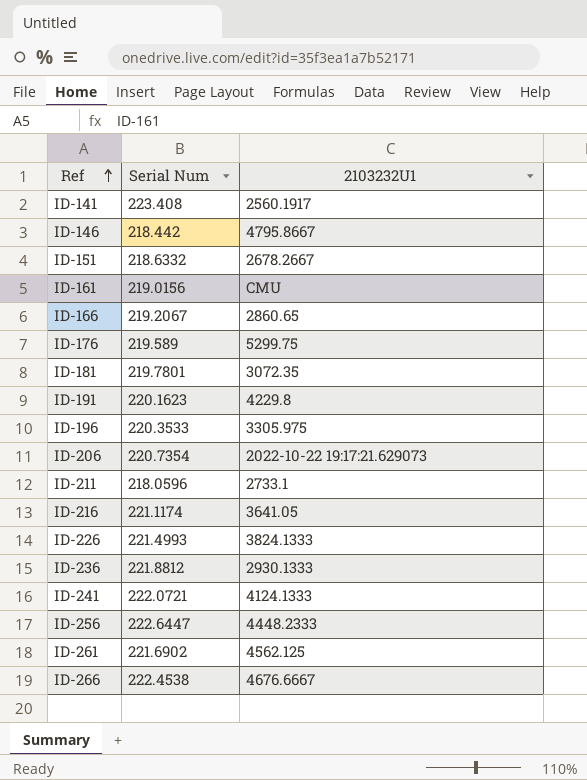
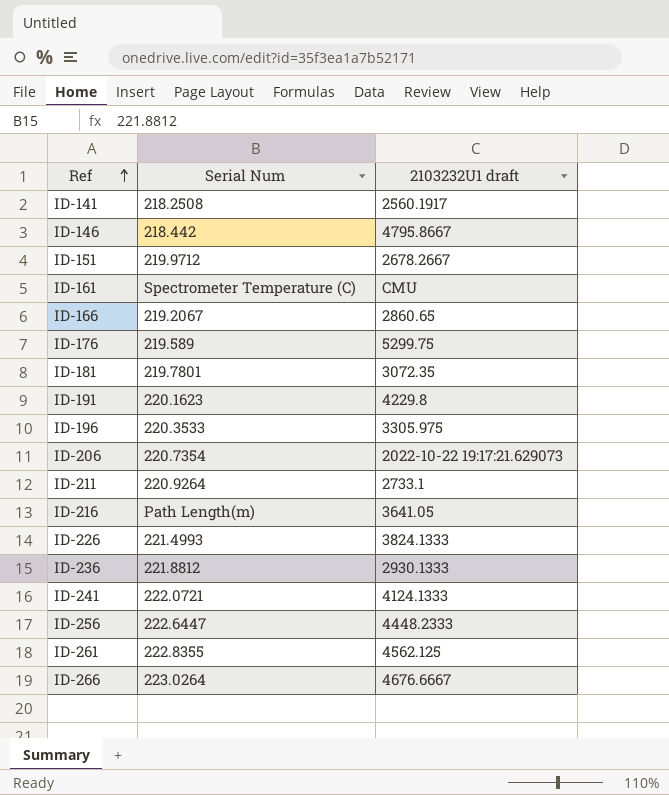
column name: 2103232U1 -> 2103232U1 draft
ID-141 | Serial Num: 223.408 -> 218.2508
ID-151 | Serial Num: 218.6332 -> 219.9712
ID-161 | Serial Num: 219.0156 -> Spectrometer Temperature (C)
ID-211 | Serial Num: 218.0596 -> 220.9264
ID-216 | Serial Num: 221.1174 -> Path Length(m)
ID-261 | Serial Num: 221.6902 -> 222.8355
ID-266 | Serial Num: 222.4538 -> 223.0264

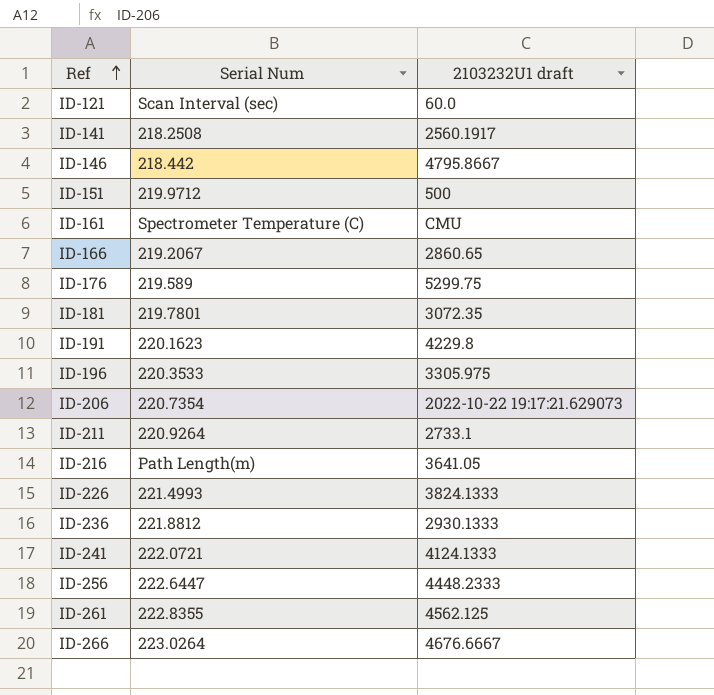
row ID-121: none -> Scan Interval (sec) | 60.0
ID-151 | 2103232U1 draft: 2678.2667 -> 500

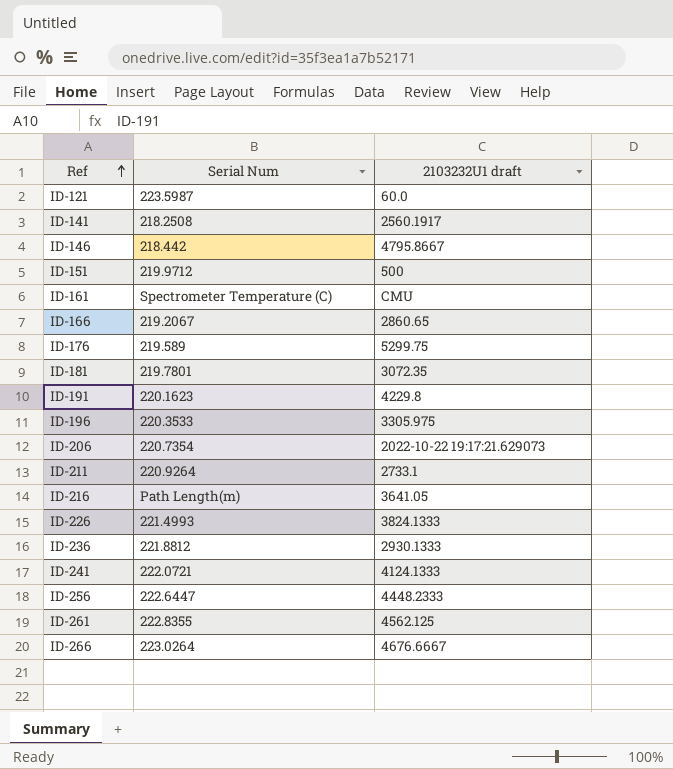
ID-121 | Serial Num: Scan Interval (sec) -> 223.5987

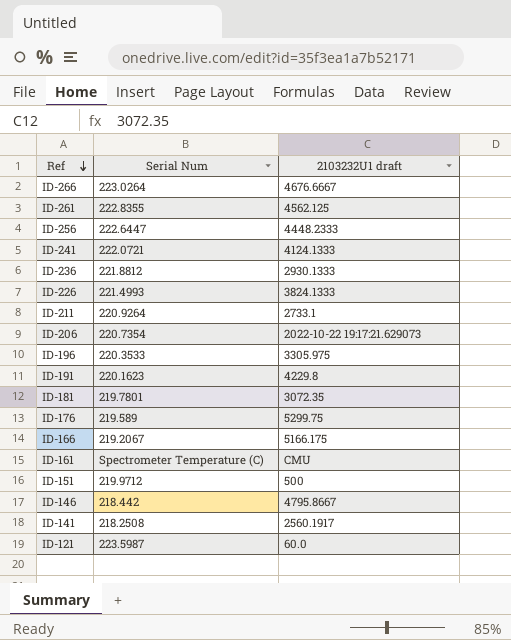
row order: Ref ascending -> Ref descending
row ID-216: Path Length(m) | 3641.05 -> none
ID-166 | 2103232U1 draft: 2860.65 -> 5166.175

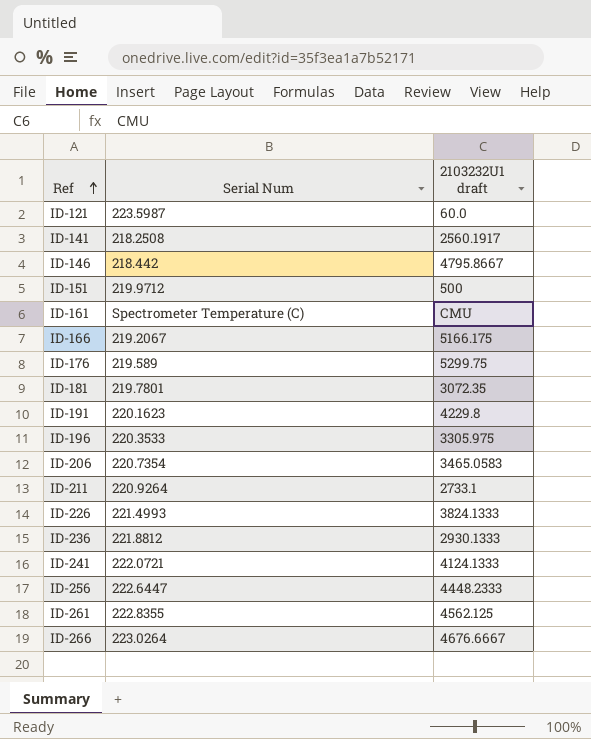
row order: Ref descending -> Ref ascending
ID-206 | 2103232U1 draft: 2022-10-22 19:17:21.629073 -> 3465.0583

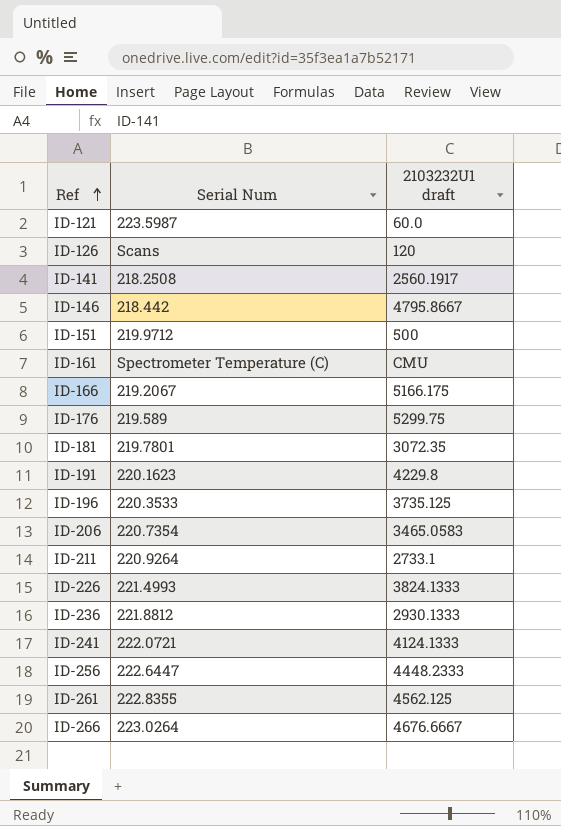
row ID-126: none -> Scans | 120
ID-196 | 2103232U1 draft: 3305.975 -> 3735.125

